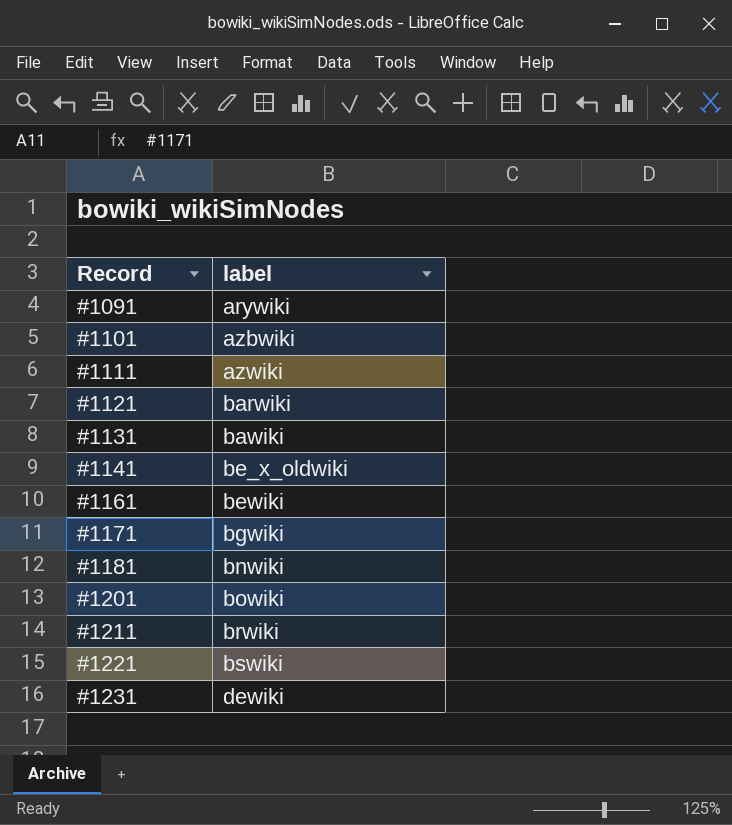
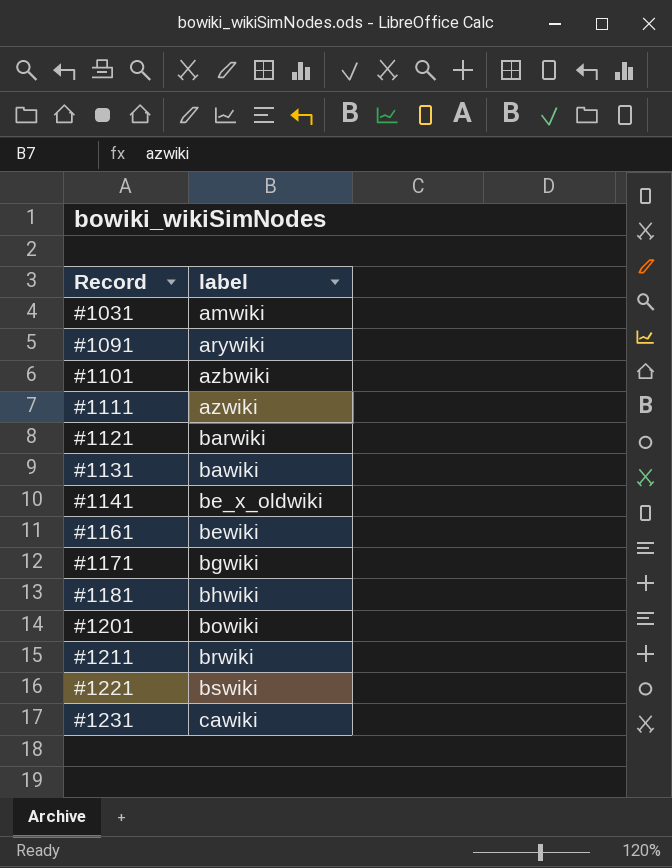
row #1031: none -> amwiki
#1181 | label: bnwiki -> bhwiki
#1231 | label: dewiki -> cawiki

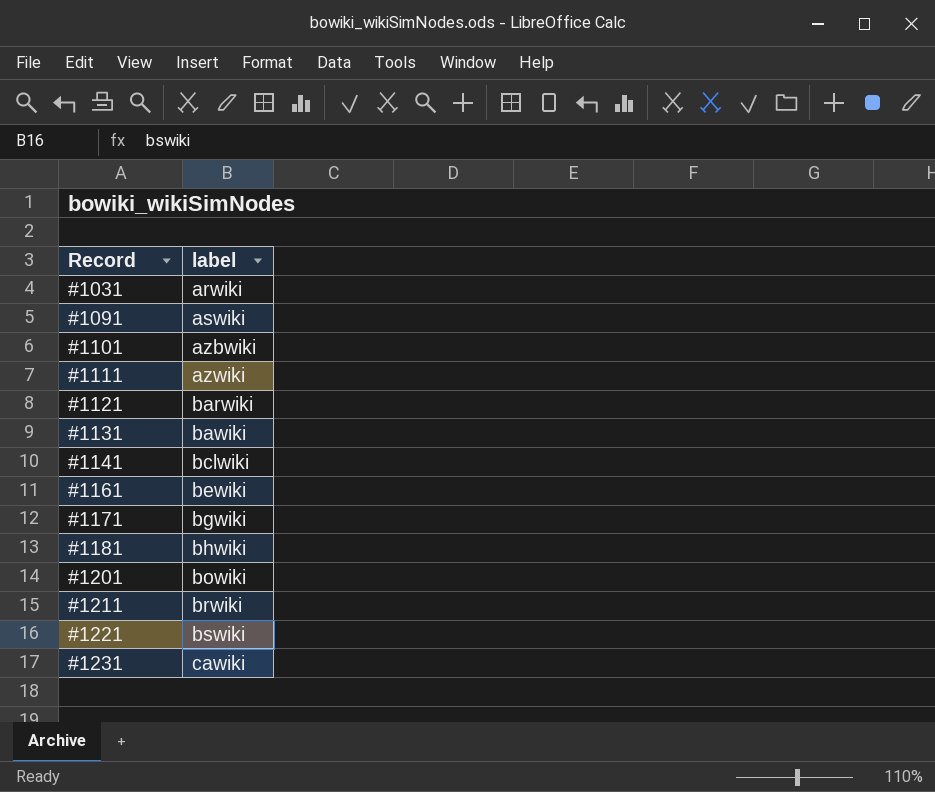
#1031 | label: amwiki -> arwiki
#1091 | label: arywiki -> aswiki
#1141 | label: be_x_oldwiki -> bclwiki

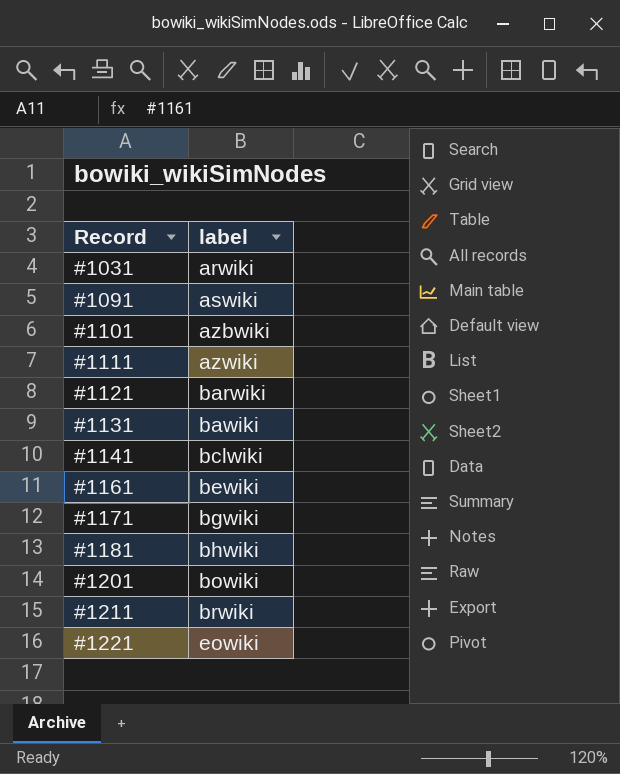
row #1231: cawiki -> none
#1221 | label: bswiki -> eowiki

